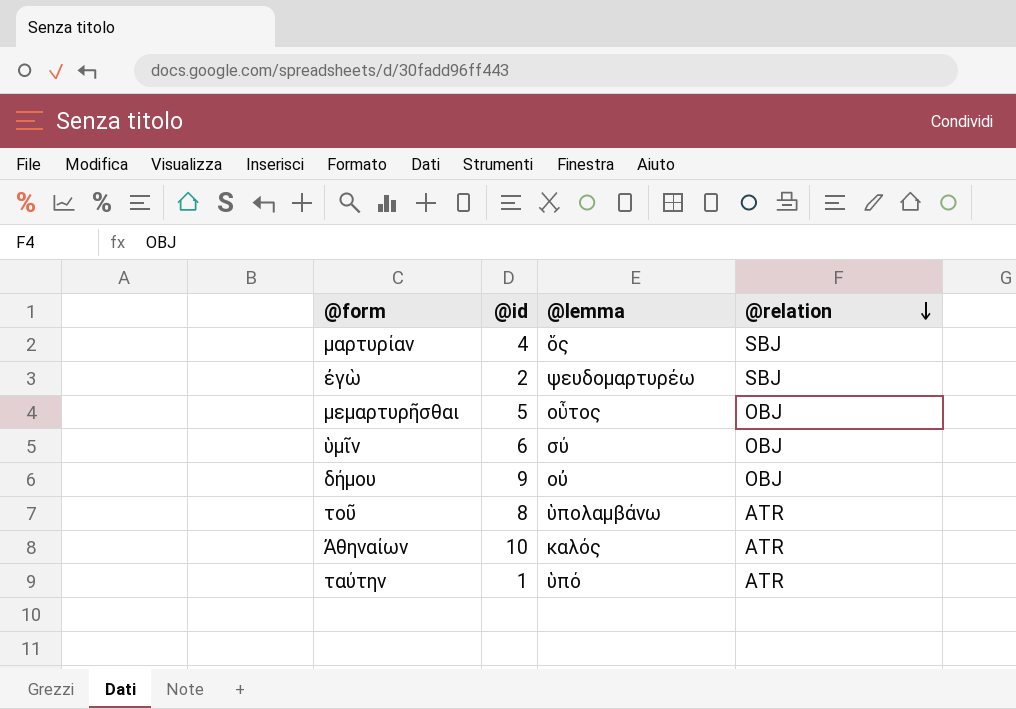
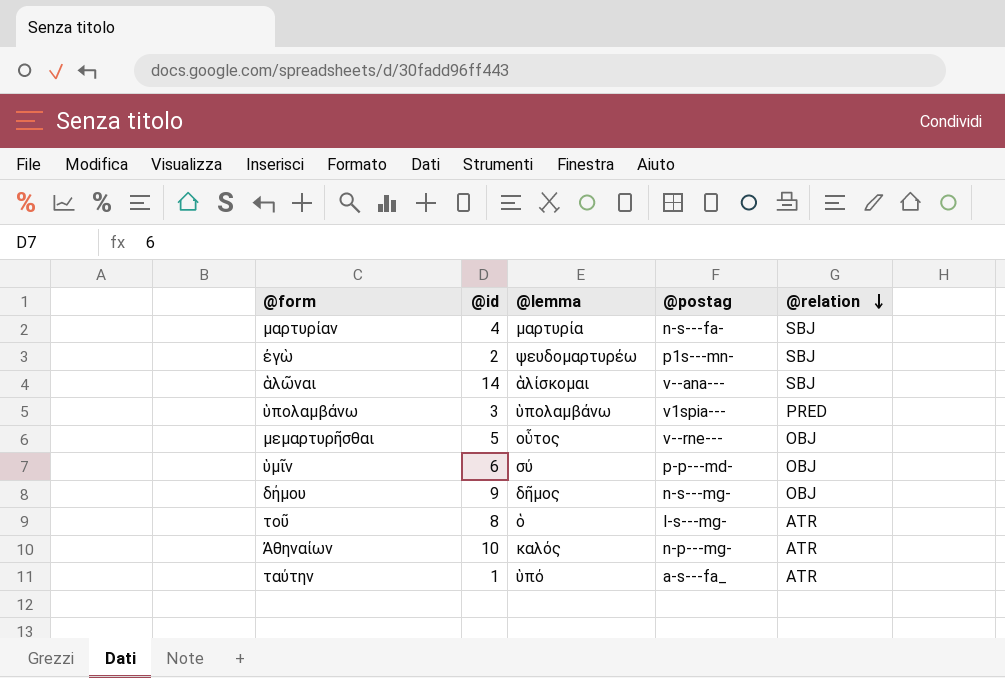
column @postag | position: none -> 4
μαρτυρίαν | @lemma: ὅς -> μαρτυρία
row ἁλῶναι: none -> 14 | ἁλίσκομαι | v--ana--- | SBJ
row ὑπολαμβάνω: none -> 3 | ὑπολαμβάνω | v1spia--- | PRED
δήμου | @lemma: οὐ -> δῆμος
τοῦ | @lemma: ὑπολαμβάνω -> ὁ

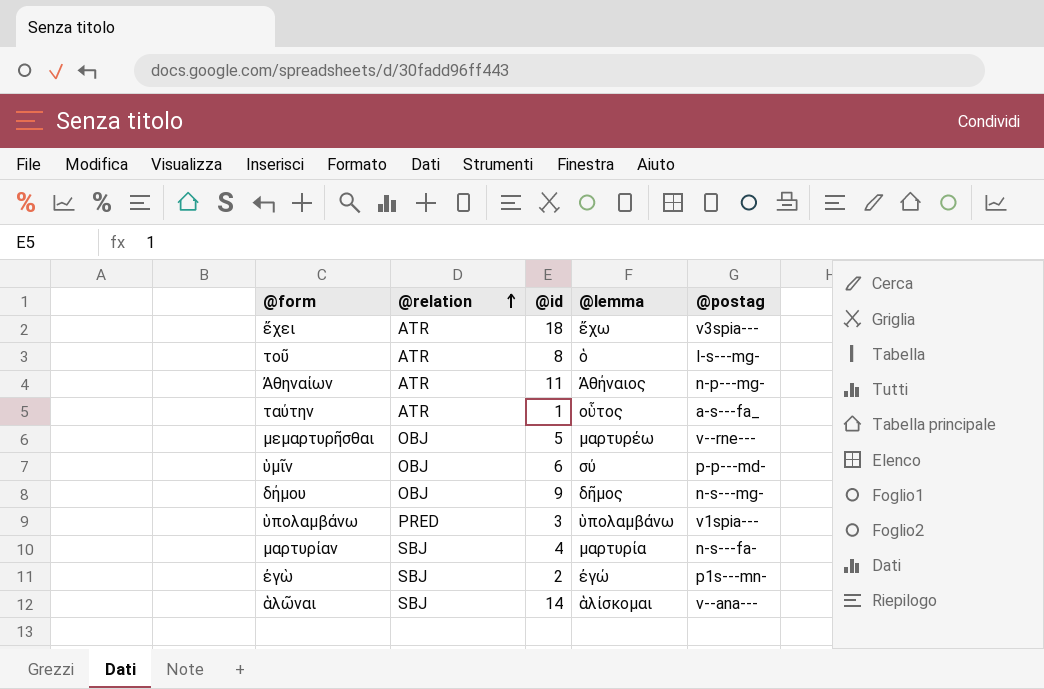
row order: @relation descending -> @relation ascending
column @relation | position: 5 -> 2
row ἔχει: none -> ATR | 18 | ἔχω | v3spia---
Ἀθηναίων | @id: 10 -> 11
Ἀθηναίων | @lemma: καλός -> Ἀθήναιος
ταύτην | @lemma: ὑπό -> οὗτος
μεμαρτυρῆσθαι | @lemma: οὗτος -> μαρτυρέω
ἐγὼ | @lemma: ψευδομαρτυρέω -> ἐγώ

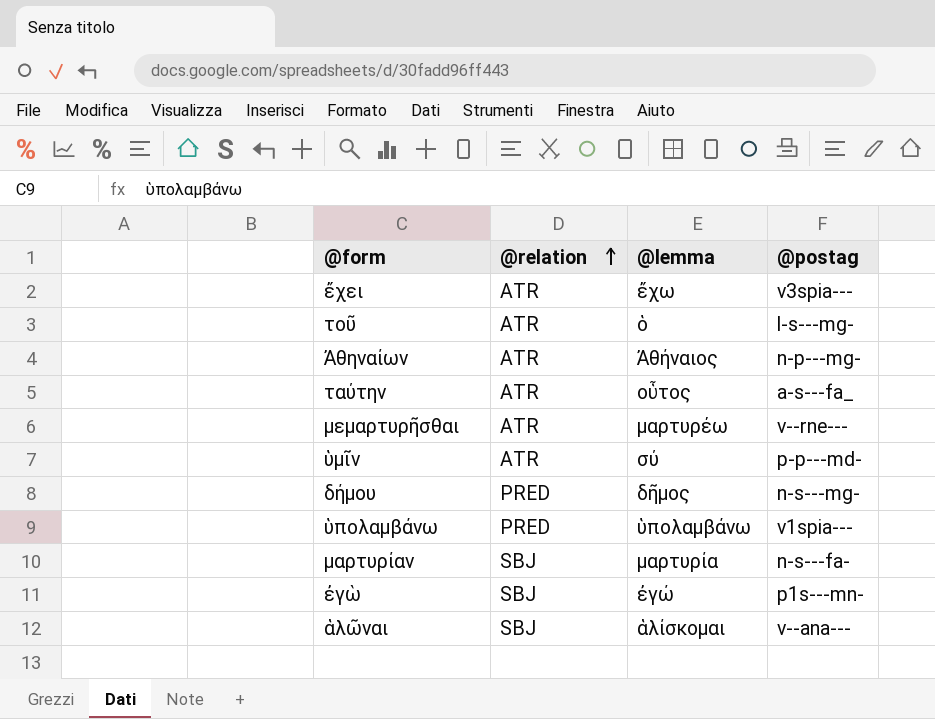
column @id | position: 3 -> none
μεμαρτυρῆσθαι | @relation: OBJ -> ATR
ὑμῖν | @relation: OBJ -> ATR
δήμου | @relation: OBJ -> PRED

